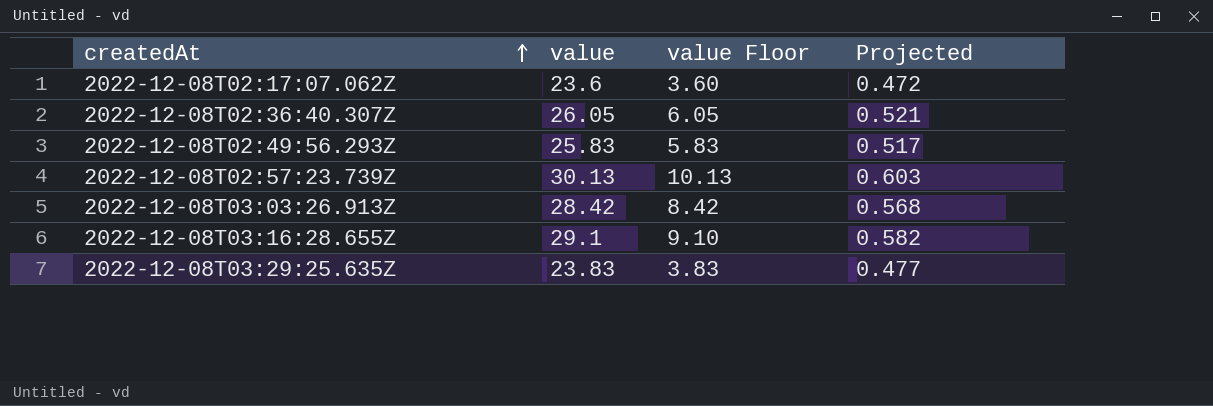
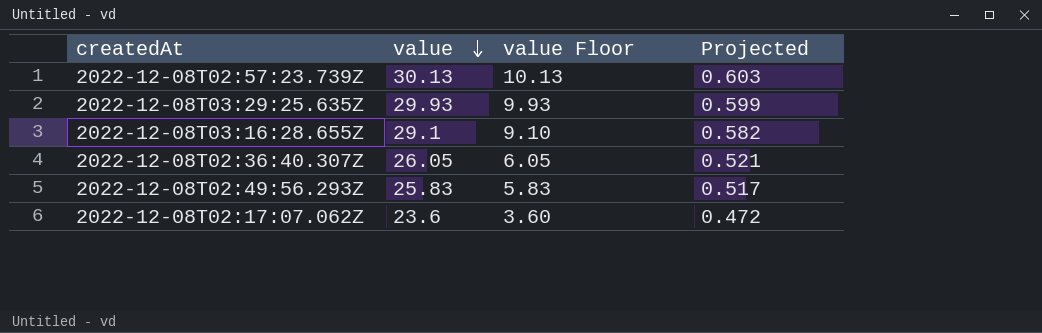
row order: createdAt ascending -> value descending
row 2022-12-08T03:03:26.913Z: 28.42 | 8.42 | 0.568 -> none
2022-12-08T03:29:25.635Z | value: 23.83 -> 29.93
2022-12-08T03:29:25.635Z | value Floor: 3.83 -> 9.93
2022-12-08T03:29:25.635Z | Projected: 0.477 -> 0.599

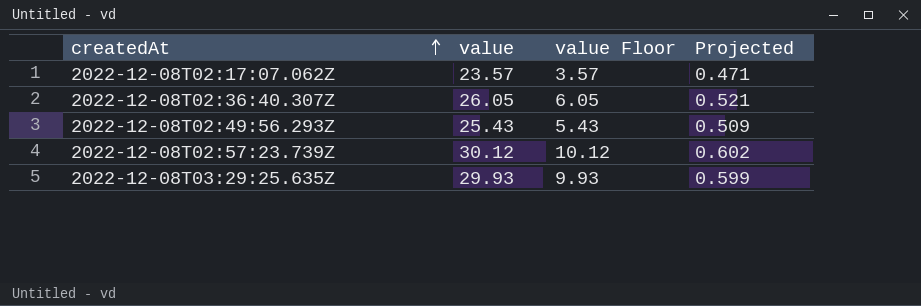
row order: value descending -> createdAt ascending
row 2022-12-08T03:16:28.655Z: 29.1 | 9.10 | 0.582 -> none
2022-12-08T02:17:07.062Z | value: 23.6 -> 23.57
2022-12-08T02:17:07.062Z | value Floor: 3.60 -> 3.57
2022-12-08T02:17:07.062Z | Projected: 0.472 -> 0.471
2022-12-08T02:49:56.293Z | value: 25.83 -> 25.43
2022-12-08T02:49:56.293Z | value Floor: 5.83 -> 5.43
2022-12-08T02:49:56.293Z | Projected: 0.517 -> 0.509
2022-12-08T02:57:23.739Z | value: 30.13 -> 30.12
2022-12-08T02:57:23.739Z | value Floor: 10.13 -> 10.12
2022-12-08T02:57:23.739Z | Projected: 0.603 -> 0.602

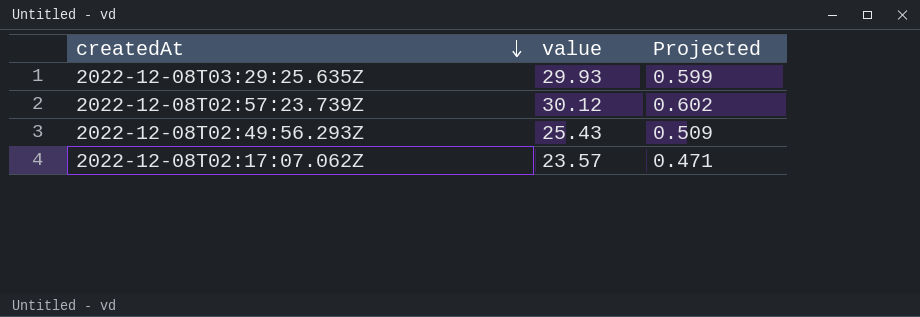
row order: createdAt ascending -> createdAt descending
column value Floor | formula: [value] - 20 -> none
row 2022-12-08T02:36:40.307Z: 26.05 | 6.05 | 0.521 -> none

